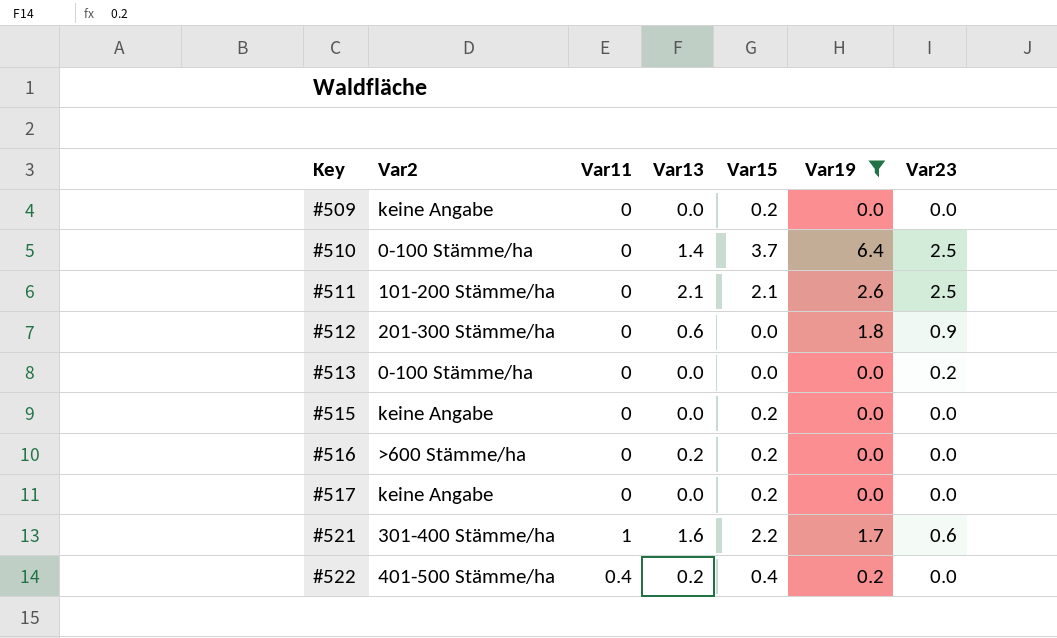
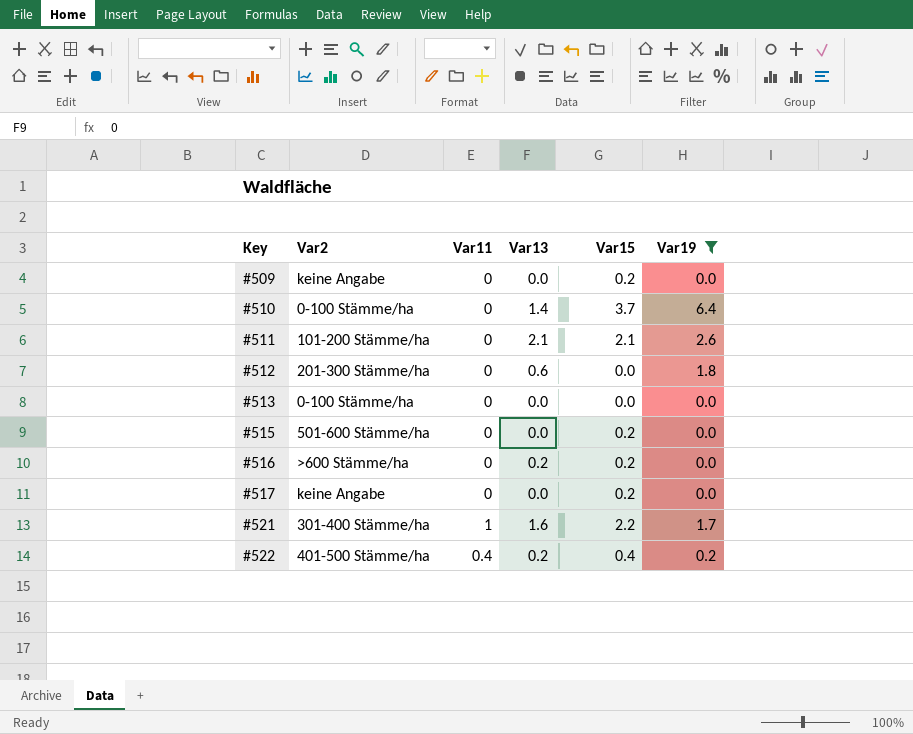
column Var23 | position: 7 -> none
#515 | Var2: keine Angabe -> 501-600 Stämme/ha

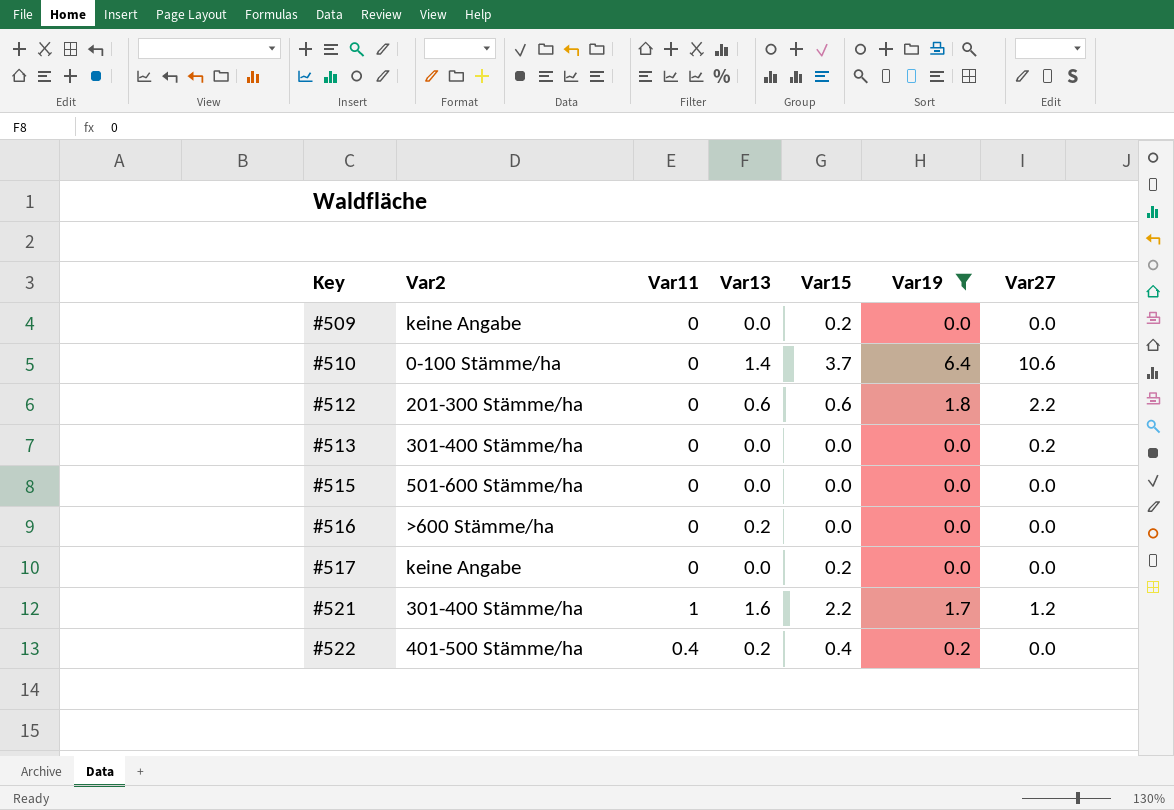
column Var27 | position: none -> 7
row #511: 101-200 Stämme/ha | 0 | 2.1 | 2.1 | 2.6 -> none
#512 | Var15: 0.0 -> 0.6
#513 | Var2: 0-100 Stämme/ha -> 301-400 Stämme/ha
#515 | Var15: 0.2 -> 0.0
#516 | Var15: 0.2 -> 0.0

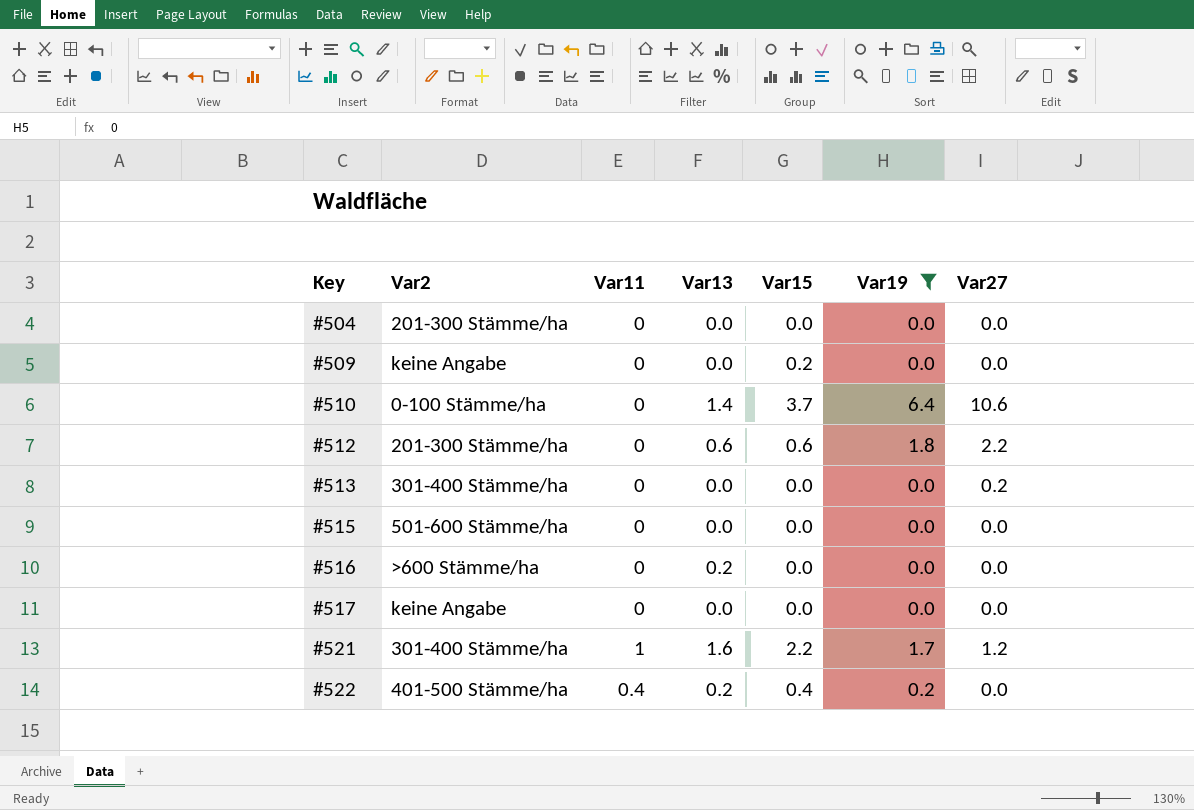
row #504: none -> 201-300 Stämme/ha | 0 | 0.0 | 0.0 | 0.0 | 0.0
#517 | Var15: 0.2 -> 0.0

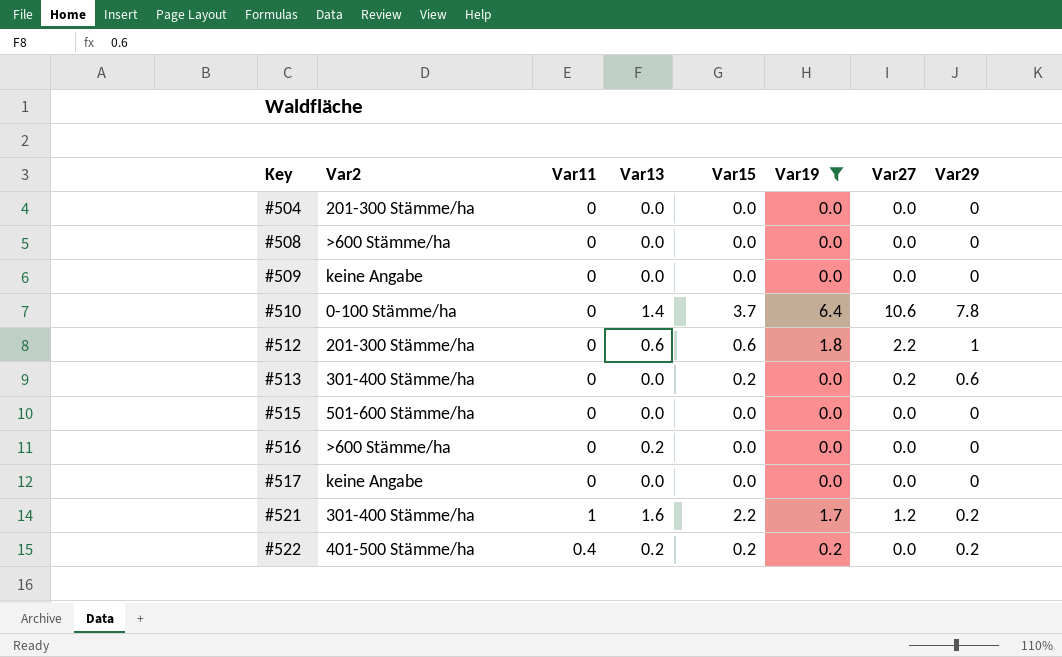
column Var29 | position: none -> 8
row #508: none -> >600 Stämme/ha | 0 | 0.0 | 0.0 | 0.0 | 0.0 | 0
#509 | Var15: 0.2 -> 0.0
#513 | Var15: 0.0 -> 0.2
#522 | Var15: 0.4 -> 0.2

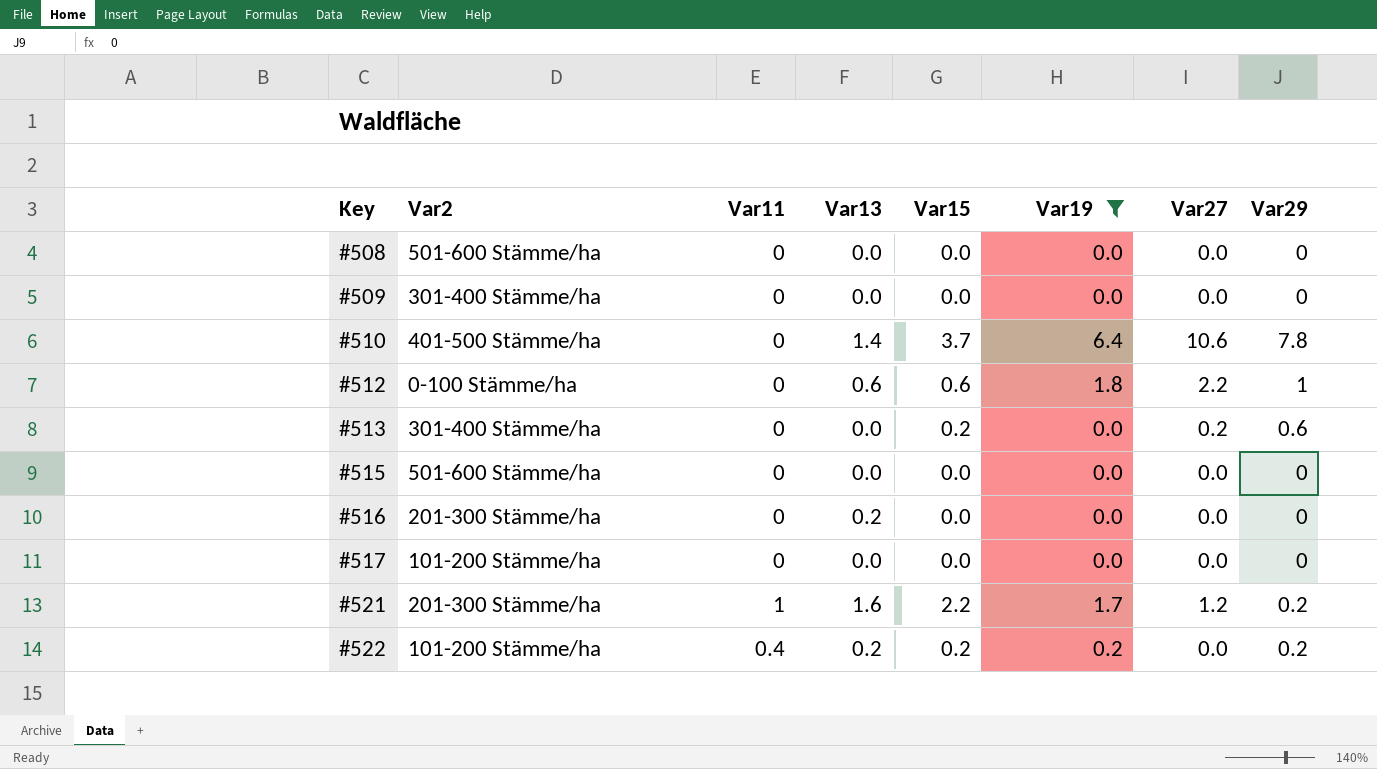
row #504: 201-300 Stämme/ha | 0 | 0.0 | 0.0 | 0.0 | 0.0 | 0 -> none
#508 | Var2: >600 Stämme/ha -> 501-600 Stämme/ha
#509 | Var2: keine Angabe -> 301-400 Stämme/ha
#510 | Var2: 0-100 Stämme/ha -> 401-500 Stämme/ha
#512 | Var2: 201-300 Stämme/ha -> 0-100 Stämme/ha
#516 | Var2: >600 Stämme/ha -> 201-300 Stämme/ha
#517 | Var2: keine Angabe -> 101-200 Stämme/ha
#521 | Var2: 301-400 Stämme/ha -> 201-300 Stämme/ha
#522 | Var2: 401-500 Stämme/ha -> 101-200 Stämme/ha

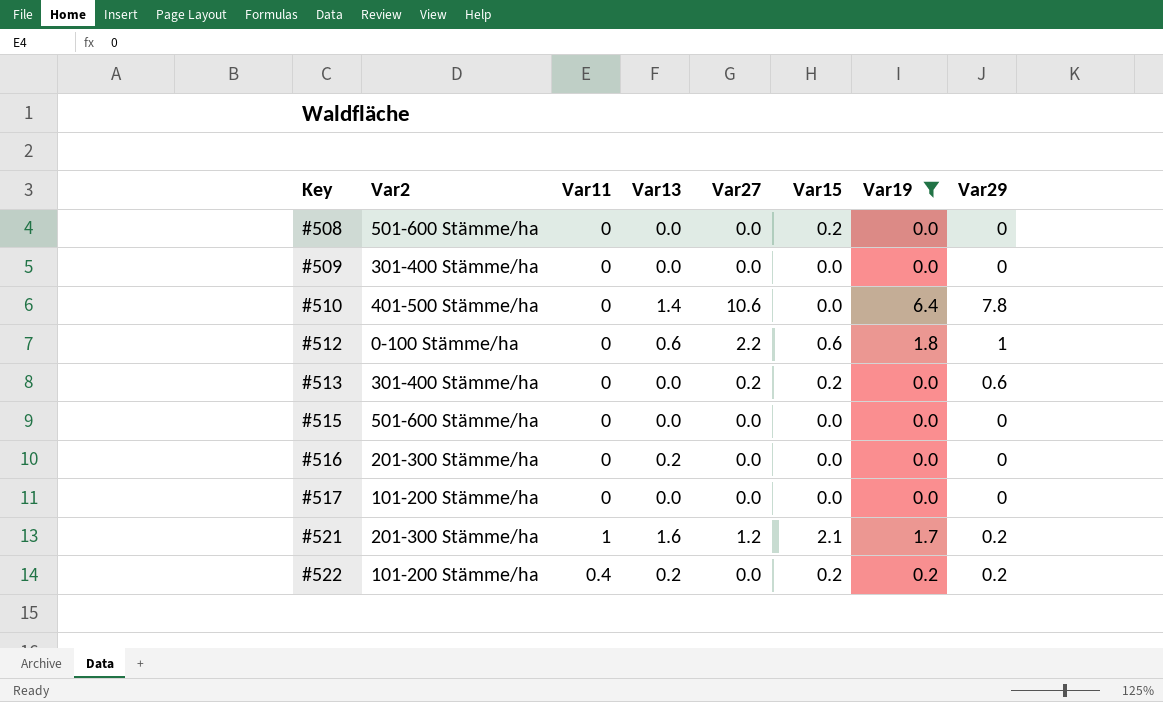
column Var27 | position: 7 -> 5
#508 | Var15: 0.0 -> 0.2
#510 | Var15: 3.7 -> 0.0
#521 | Var15: 2.2 -> 2.1

